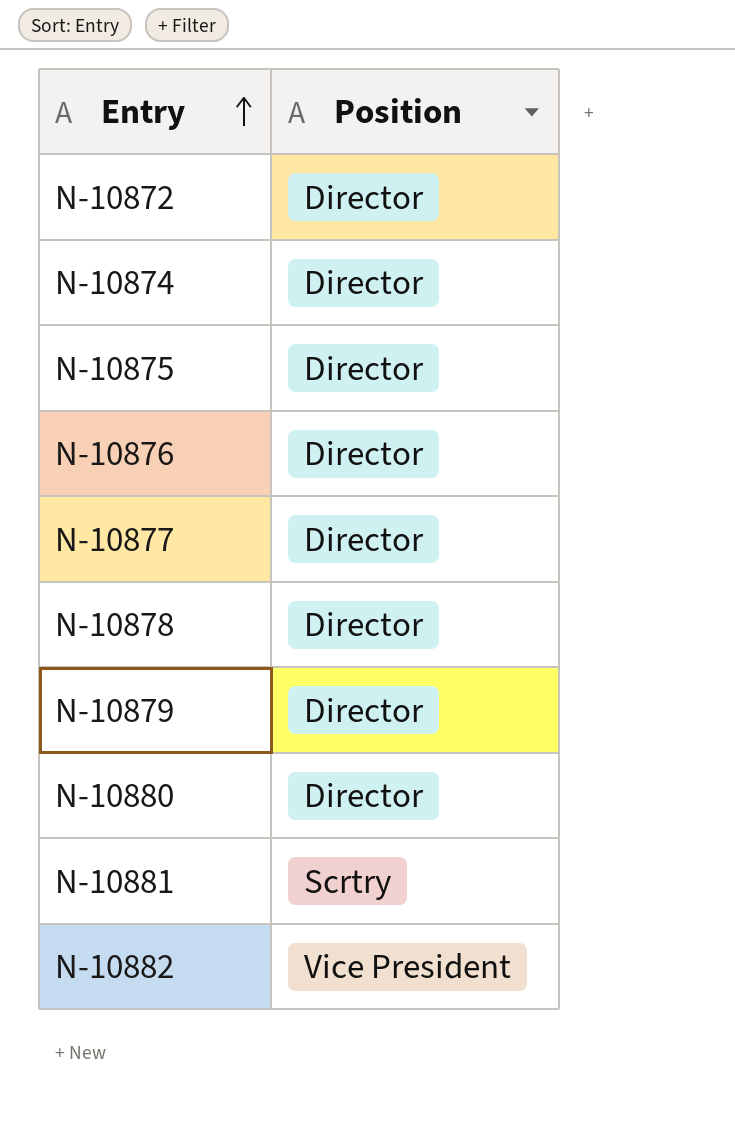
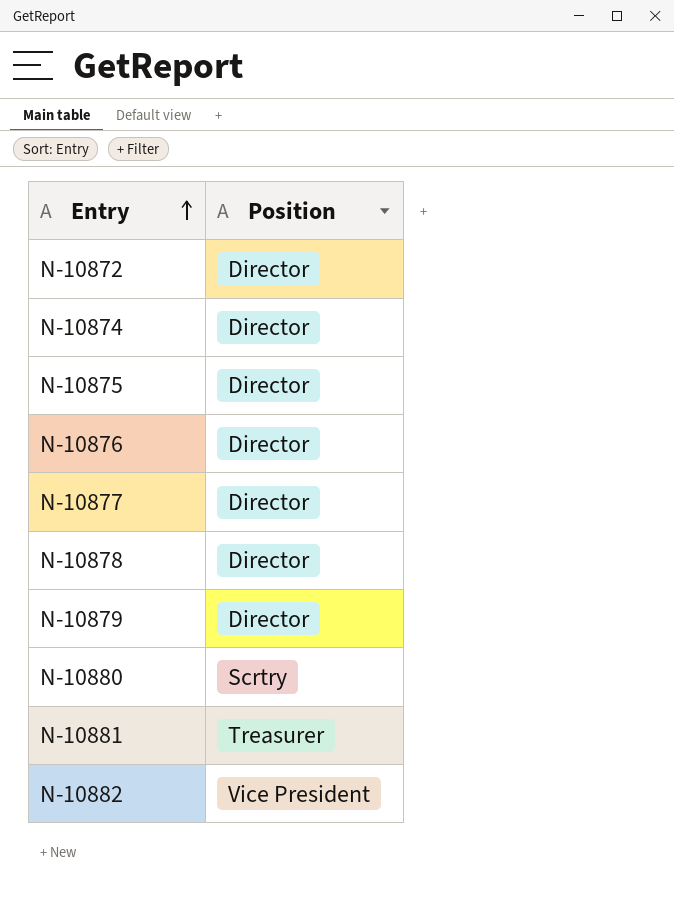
N-10880 | Position: Director -> Scrtry
N-10881 | Position: Scrtry -> Treasurer

